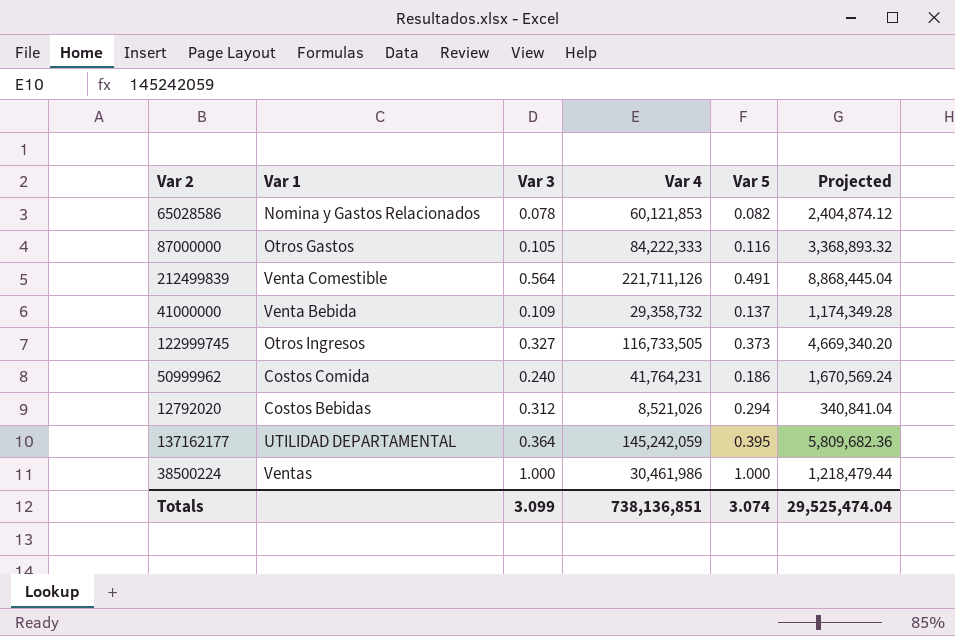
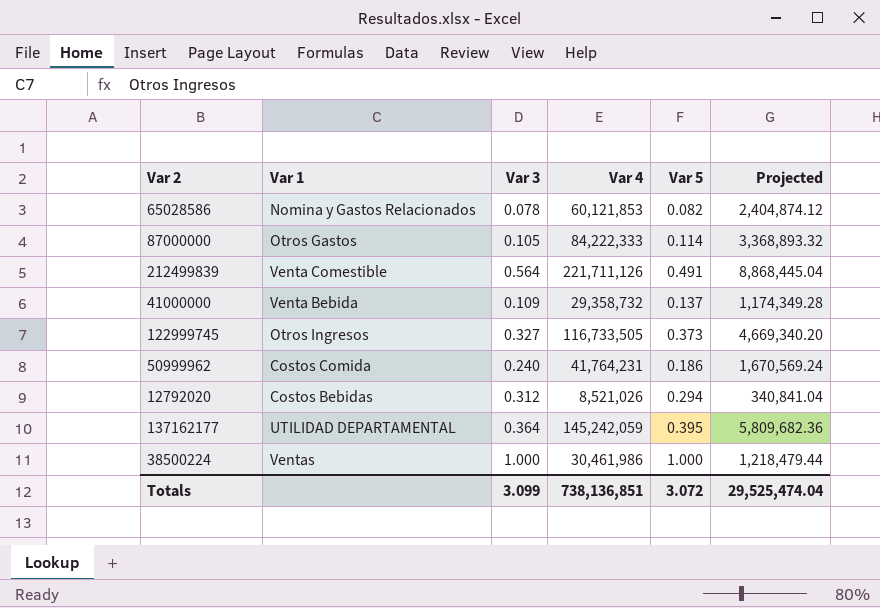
87000000 | Var 5: 0.116 -> 0.114
Totals | Var 5: 3.074 -> 3.072

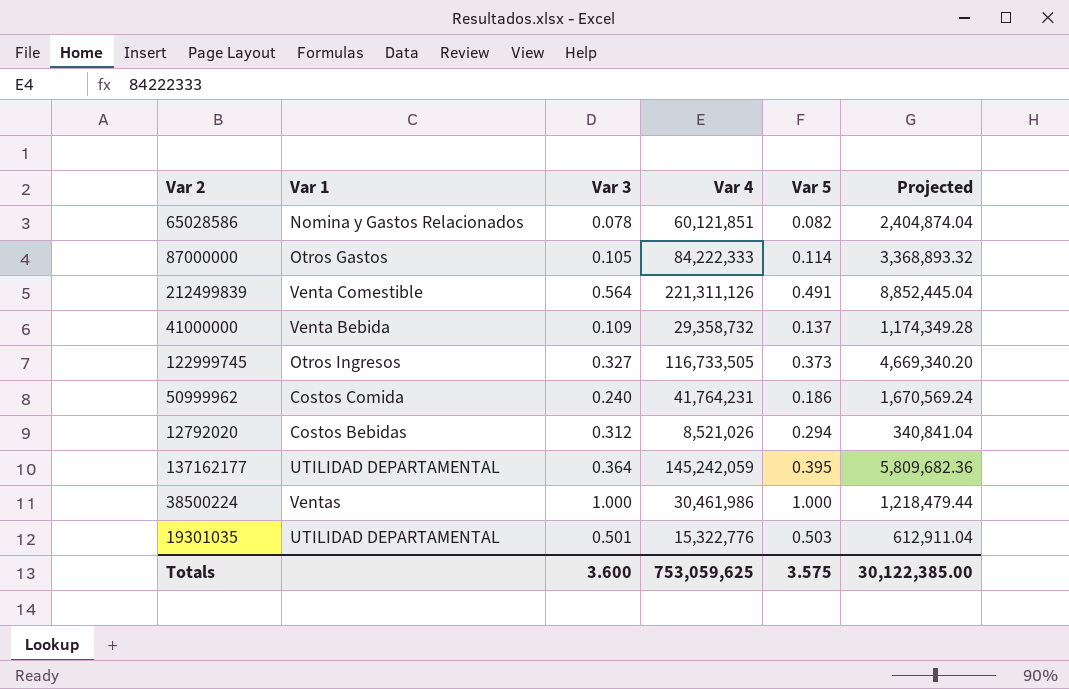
65028586 | Var 4: 60,121,853 -> 60,121,851
65028586 | Projected: 2,404,874.12 -> 2,404,874.04
212499839 | Var 4: 221,711,126 -> 221,311,126
212499839 | Projected: 8,868,445.04 -> 8,852,445.04
row 19301035: none -> UTILIDAD DEPARTAMENTAL | 0.501 | 15,322,776 | 0.503 | 612,911.04
Totals | Var 3: 3.099 -> 3.600
Totals | Var 4: 738,136,851 -> 753,059,625
Totals | Var 5: 3.072 -> 3.575
Totals | Projected: 29,525,474.04 -> 30,122,385.00

